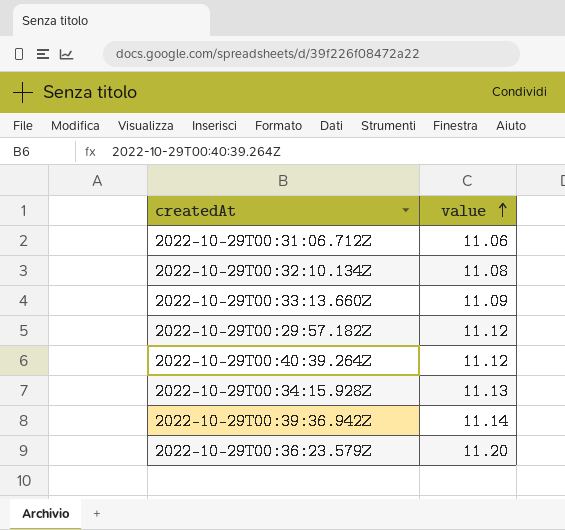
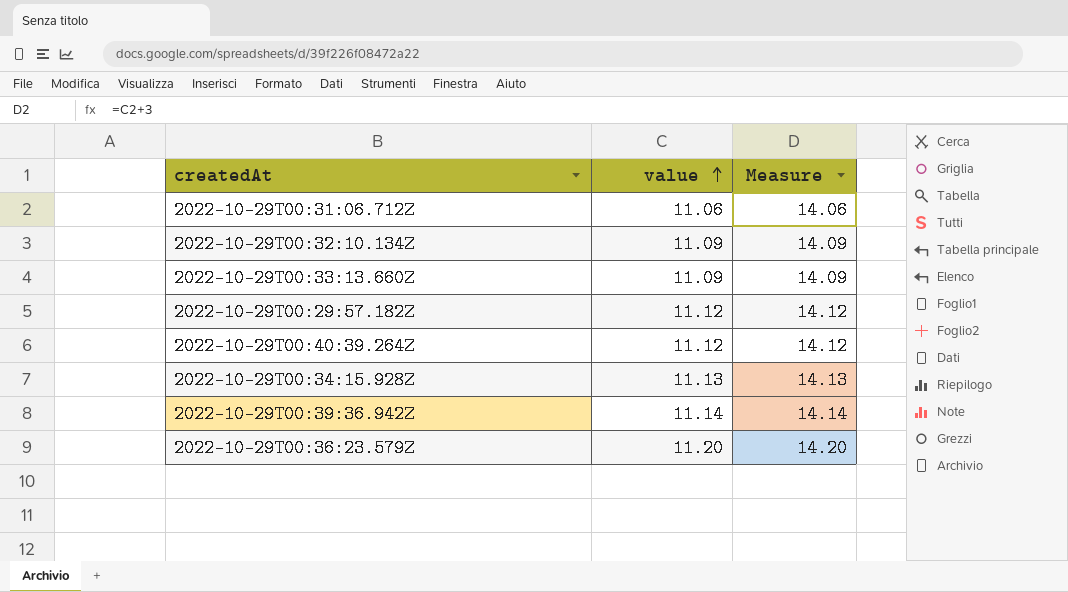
column Measure | formula: none -> [value] + 3
2022-10-29T00:32:10.134Z | value: 11.08 -> 11.09

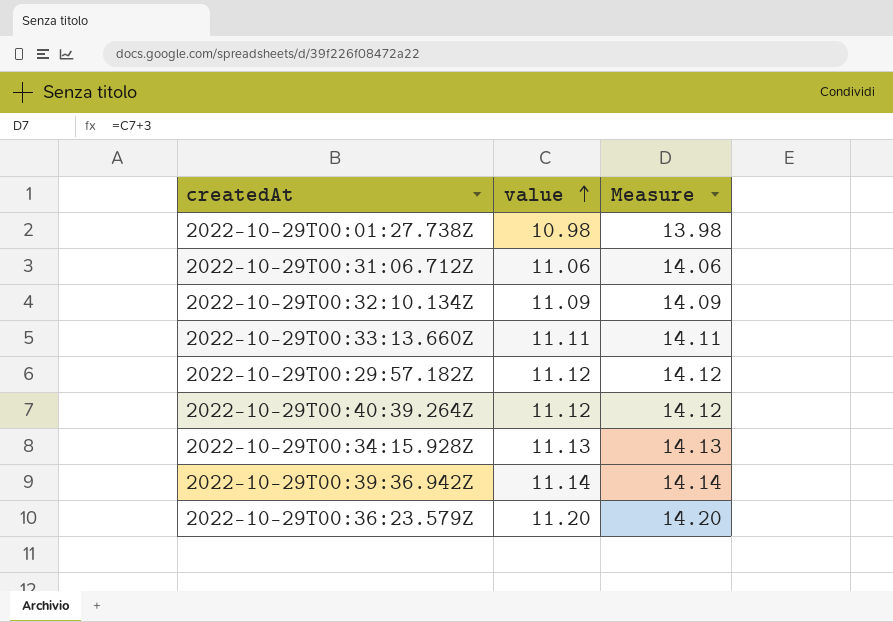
row 2022-10-29T00:01:27.738Z: none -> 10.98 | 13.98
2022-10-29T00:33:13.660Z | value: 11.09 -> 11.11
2022-10-29T00:33:13.660Z | Measure: 14.09 -> 14.11

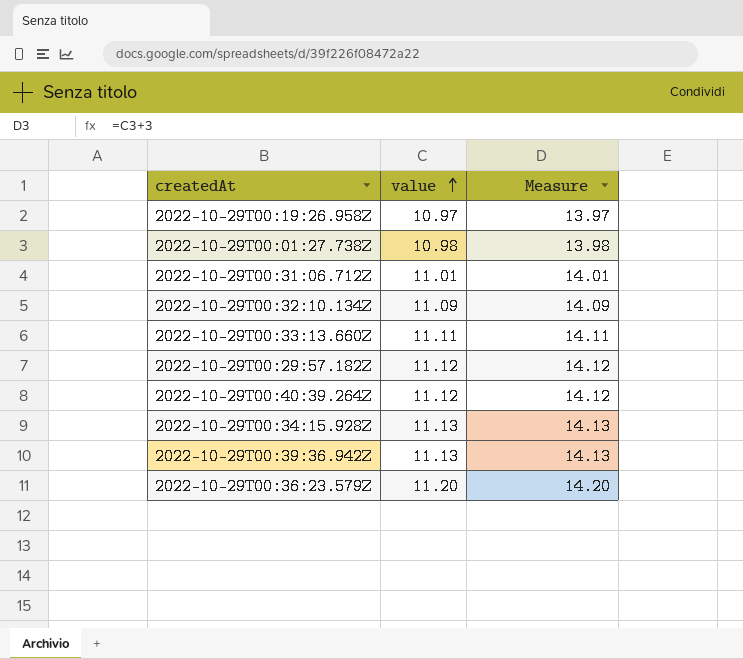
row 2022-10-29T00:19:26.958Z: none -> 10.97 | 13.97
2022-10-29T00:31:06.712Z | value: 11.06 -> 11.01
2022-10-29T00:31:06.712Z | Measure: 14.06 -> 14.01
2022-10-29T00:39:36.942Z | value: 11.14 -> 11.13
2022-10-29T00:39:36.942Z | Measure: 14.14 -> 14.13

